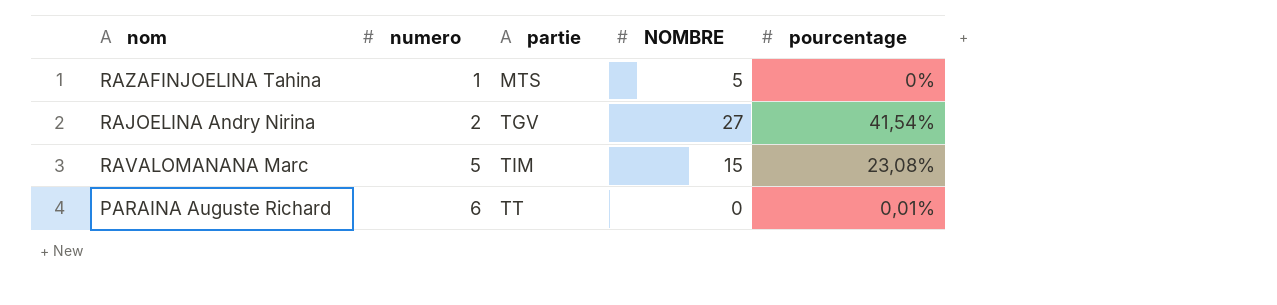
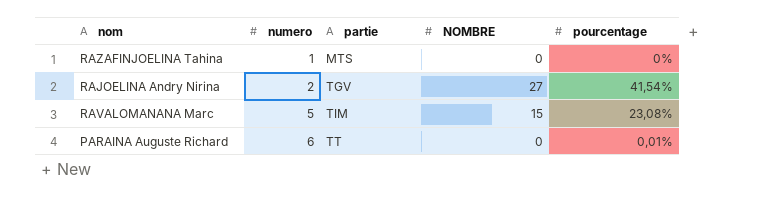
RAZAFINJOELINA Tahina | NOMBRE: 5 -> 0

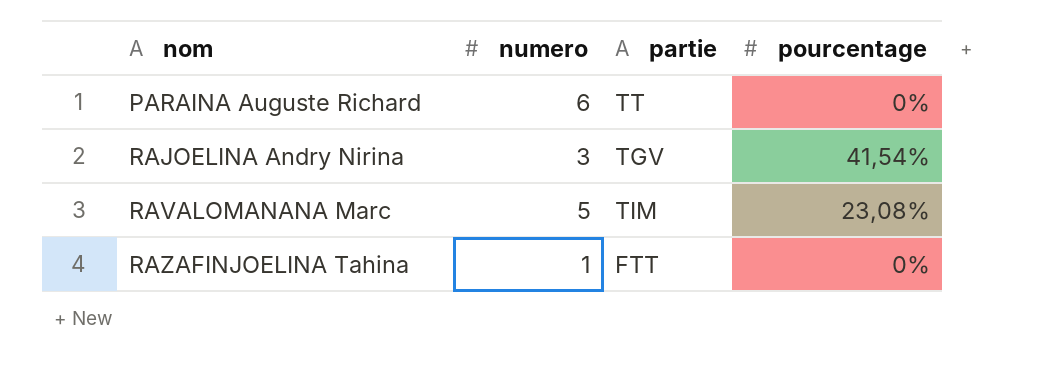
row order: numero ascending -> nom ascending
column NOMBRE | position: 4 -> none
PARAINA Auguste Richard | pourcentage: 0,01% -> 0%
RAJOELINA Andry Nirina | numero: 2 -> 3
RAZAFINJOELINA Tahina | partie: MTS -> FTT

